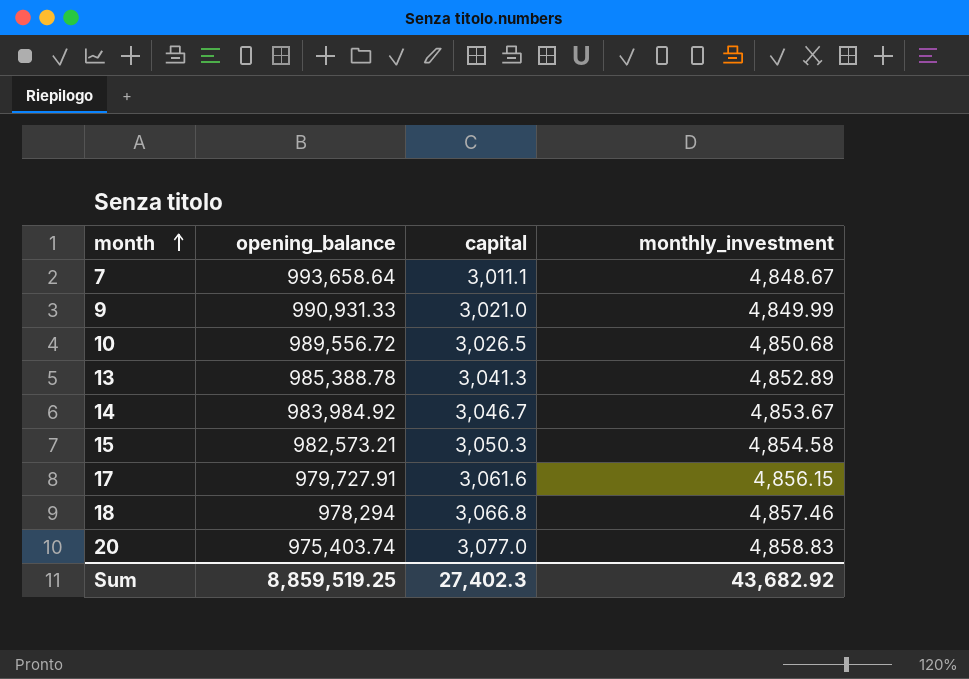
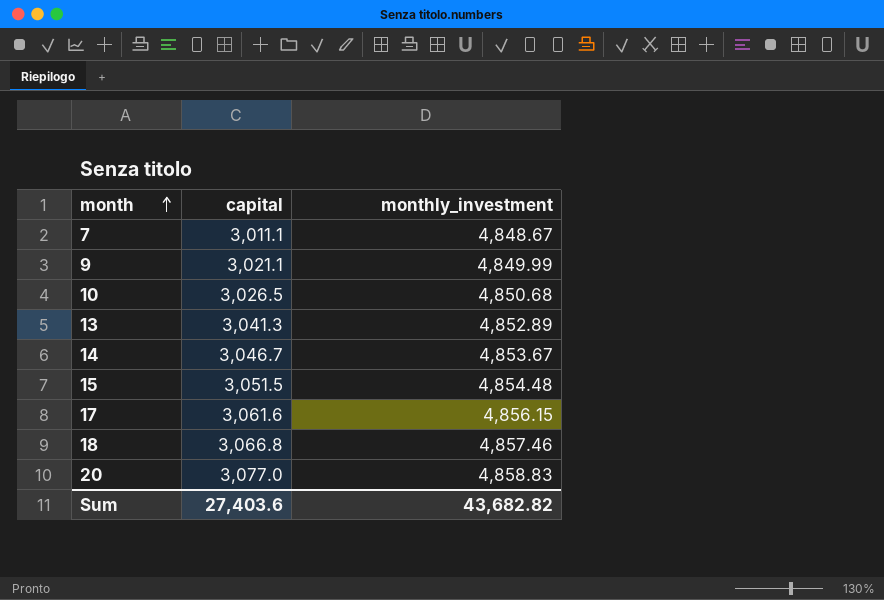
column opening_balance | position: 2 -> none
9 | capital: 3,021.0 -> 3,021.1
15 | capital: 3,050.3 -> 3,051.5
15 | monthly_investment: 4,854.58 -> 4,854.48
Sum | capital: 27,402.3 -> 27,403.6
Sum | monthly_investment: 43,682.92 -> 43,682.82

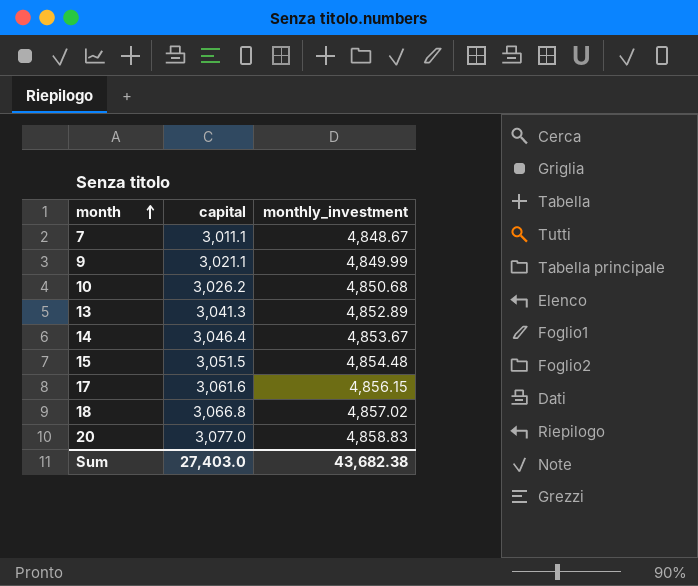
10 | capital: 3,026.5 -> 3,026.2
14 | capital: 3,046.7 -> 3,046.4
18 | monthly_investment: 4,857.46 -> 4,857.02
Sum | capital: 27,403.6 -> 27,403.0
Sum | monthly_investment: 43,682.82 -> 43,682.38

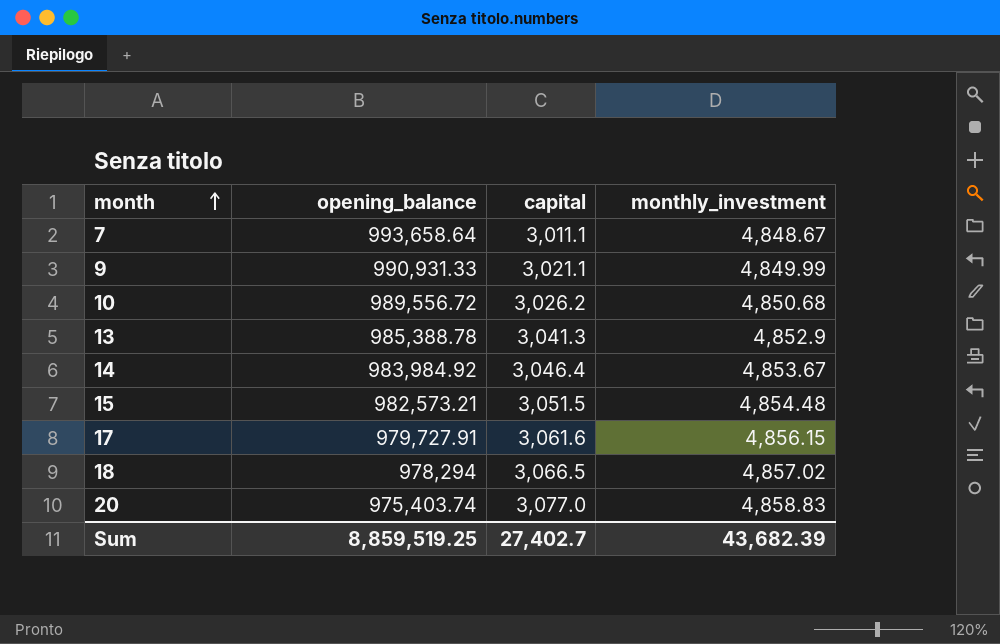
column opening_balance | position: none -> 2
13 | monthly_investment: 4,852.89 -> 4,852.9
18 | capital: 3,066.8 -> 3,066.5
Sum | capital: 27,403.0 -> 27,402.7
Sum | monthly_investment: 43,682.38 -> 43,682.39

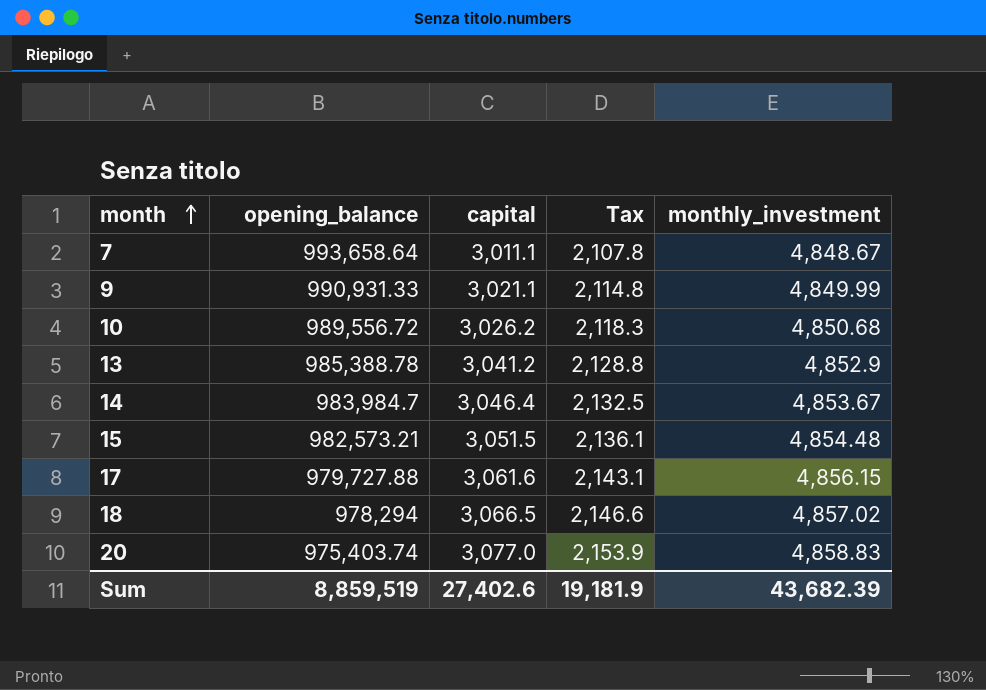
column Tax | formula: none -> [capital] * 0.7
13 | capital: 3,041.3 -> 3,041.2
14 | opening_balance: 983,984.92 -> 983,984.7
17 | opening_balance: 979,727.91 -> 979,727.88
Sum | opening_balance: 8,859,519.25 -> 8,859,519
Sum | capital: 27,402.7 -> 27,402.6

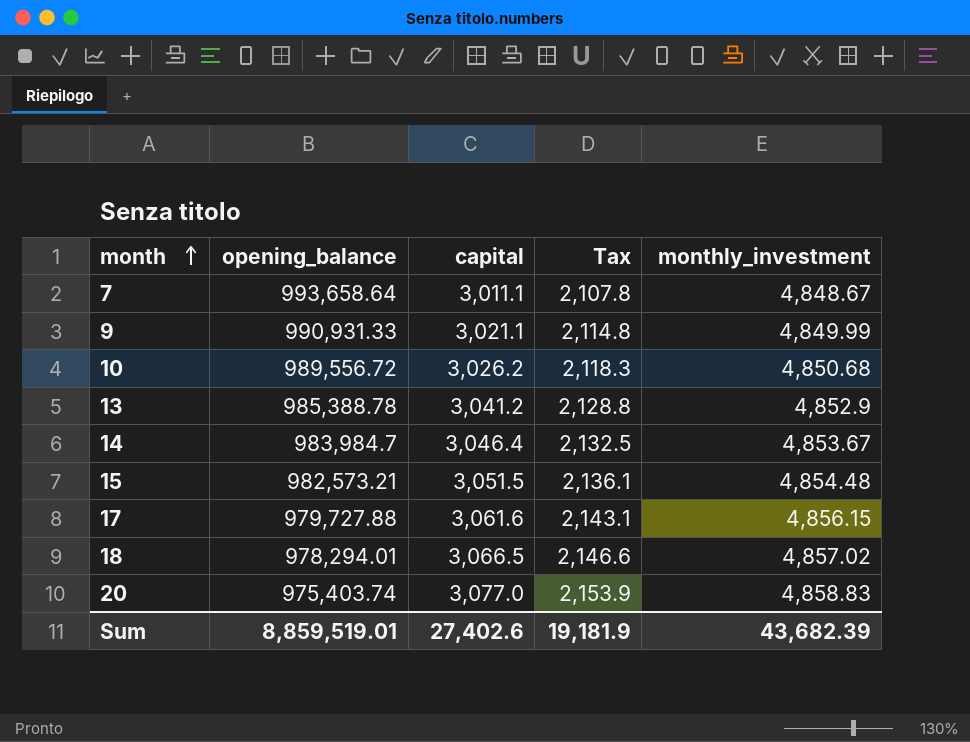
18 | opening_balance: 978,294 -> 978,294.01
Sum | opening_balance: 8,859,519 -> 8,859,519.01

